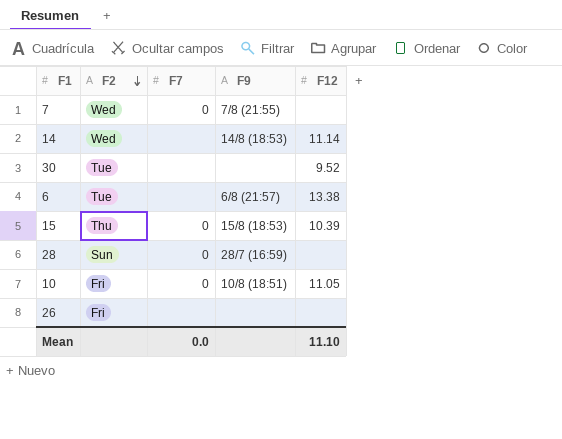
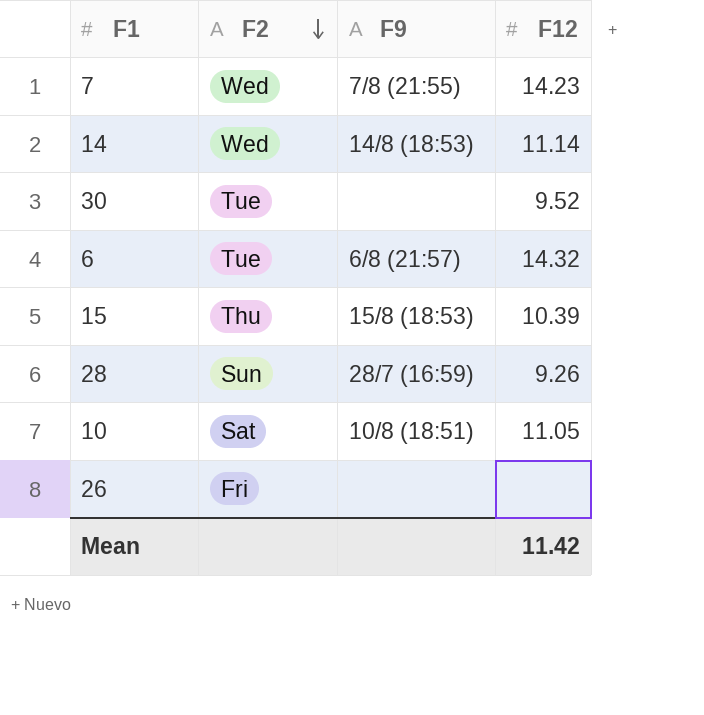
column F7 | position: 3 -> none
7 | F12: none -> 14.23
6 | F12: 13.38 -> 14.32
28 | F12: none -> 9.26
10 | F2: Fri -> Sat
Mean | F12: 11.10 -> 11.42

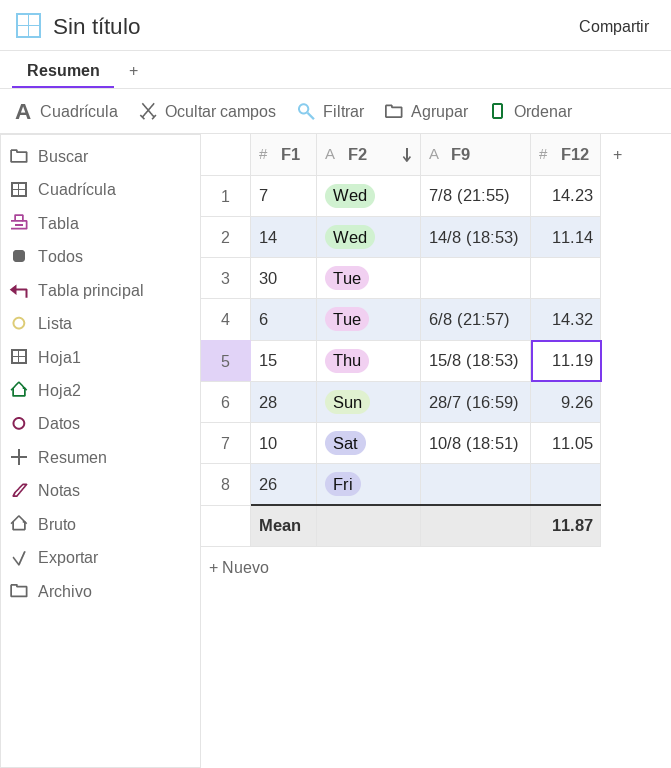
30 | F12: 9.52 -> none
15 | F12: 10.39 -> 11.19
Mean | F12: 11.42 -> 11.87

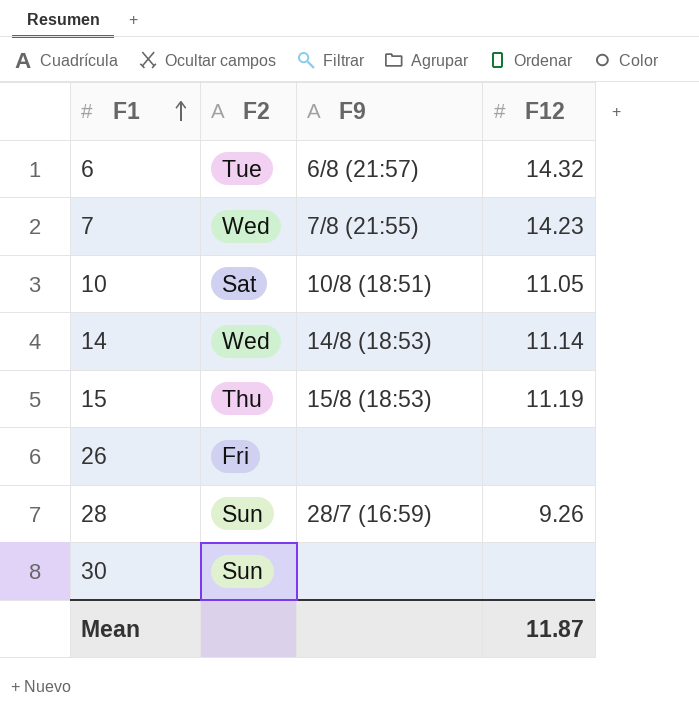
row order: F2 descending -> F1 ascending
30 | F2: Tue -> Sun

